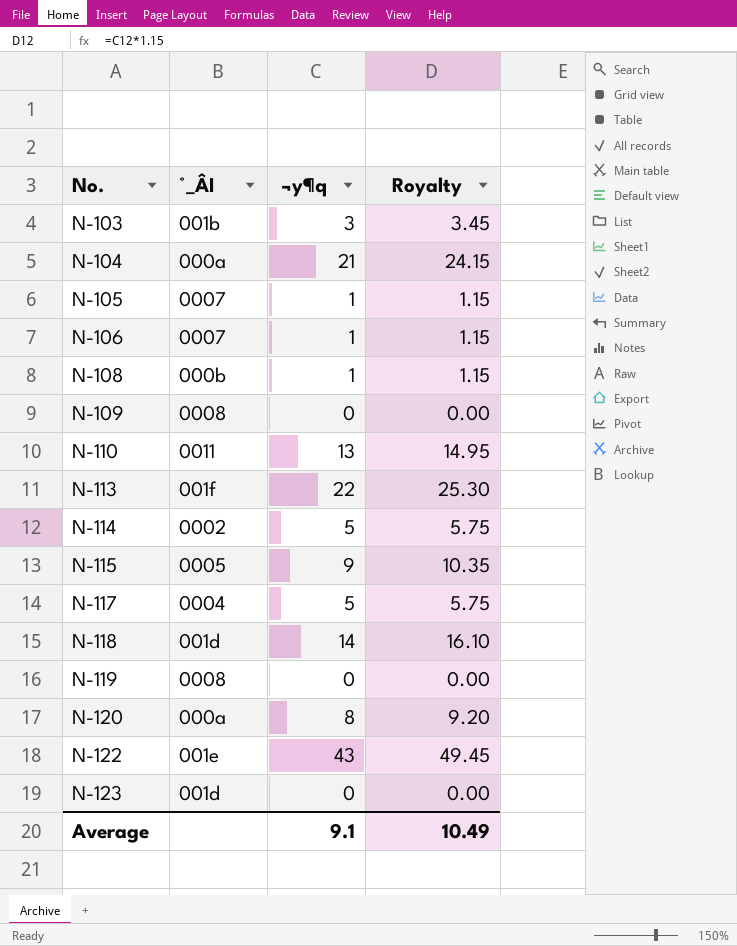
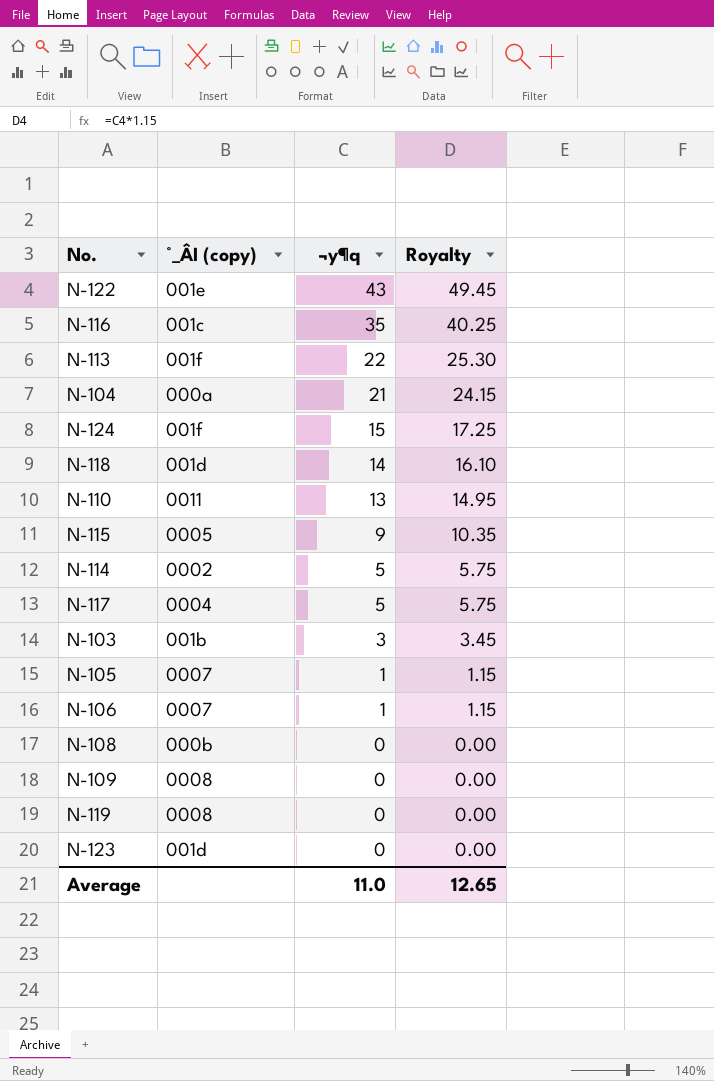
row order: No. ascending -> ¬y¶q descending
column name: °_ÂI -> °_ÂI (copy)
row N-120: 000a | 8 | 9.20 -> none
row N-116: none -> 001c | 35 | 40.25
row N-124: none -> 001f | 15 | 17.25
N-108 | ¬y¶q: 1 -> 0
N-108 | Royalty: 1.15 -> 0.00
Average | ¬y¶q: 9.1 -> 11.0
Average | Royalty: 10.49 -> 12.65

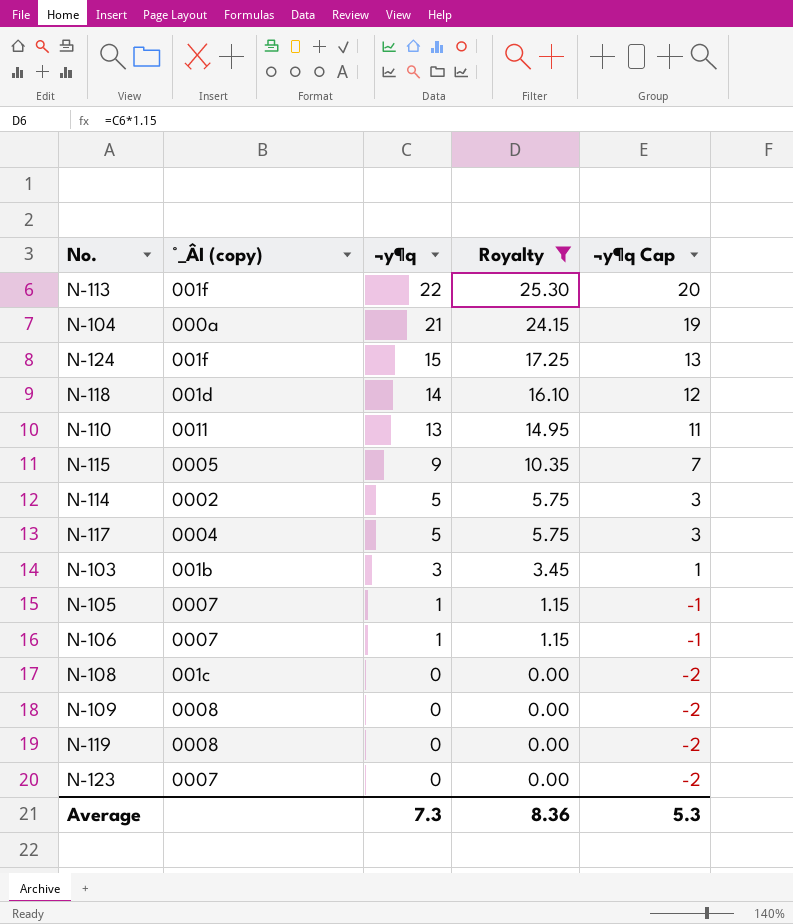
filter: none -> Royalty <= 25.30
column ¬y¶q Cap | formula: none -> [¬y¶q] - 2
N-108 | °_ÂI (copy): 000b -> 001c
N-123 | °_ÂI (copy): 001d -> 0007
Average | ¬y¶q: 11.0 -> 7.3
Average | Royalty: 12.65 -> 8.36

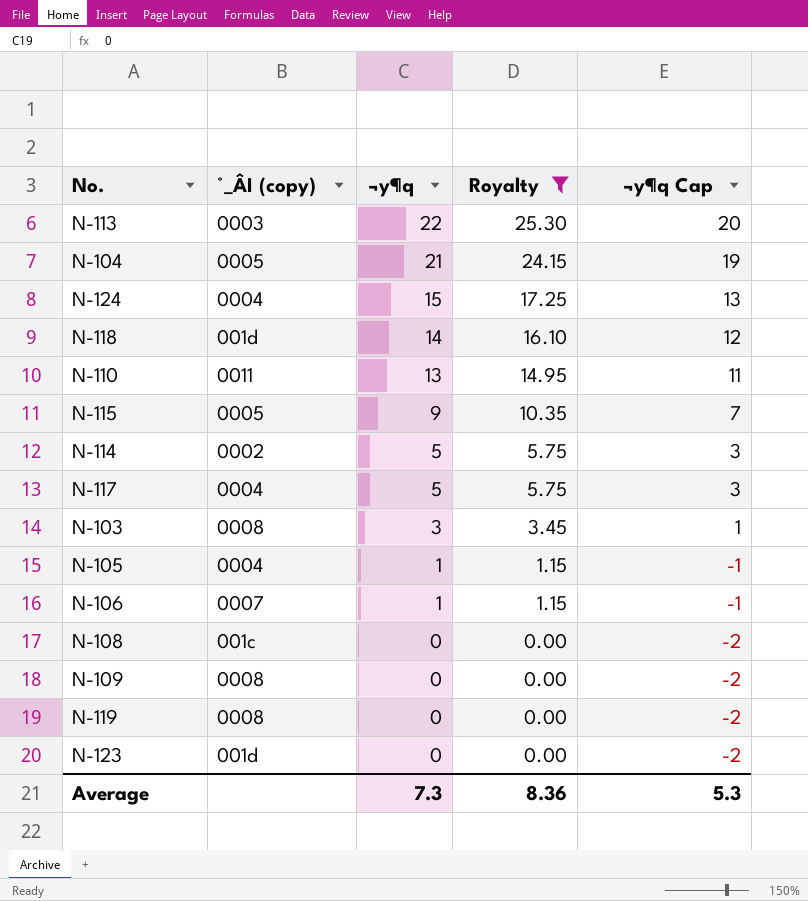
N-113 | °_ÂI (copy): 001f -> 0003
N-104 | °_ÂI (copy): 000a -> 0005
N-124 | °_ÂI (copy): 001f -> 0004
N-103 | °_ÂI (copy): 001b -> 0008
N-105 | °_ÂI (copy): 0007 -> 0004
N-123 | °_ÂI (copy): 0007 -> 001d

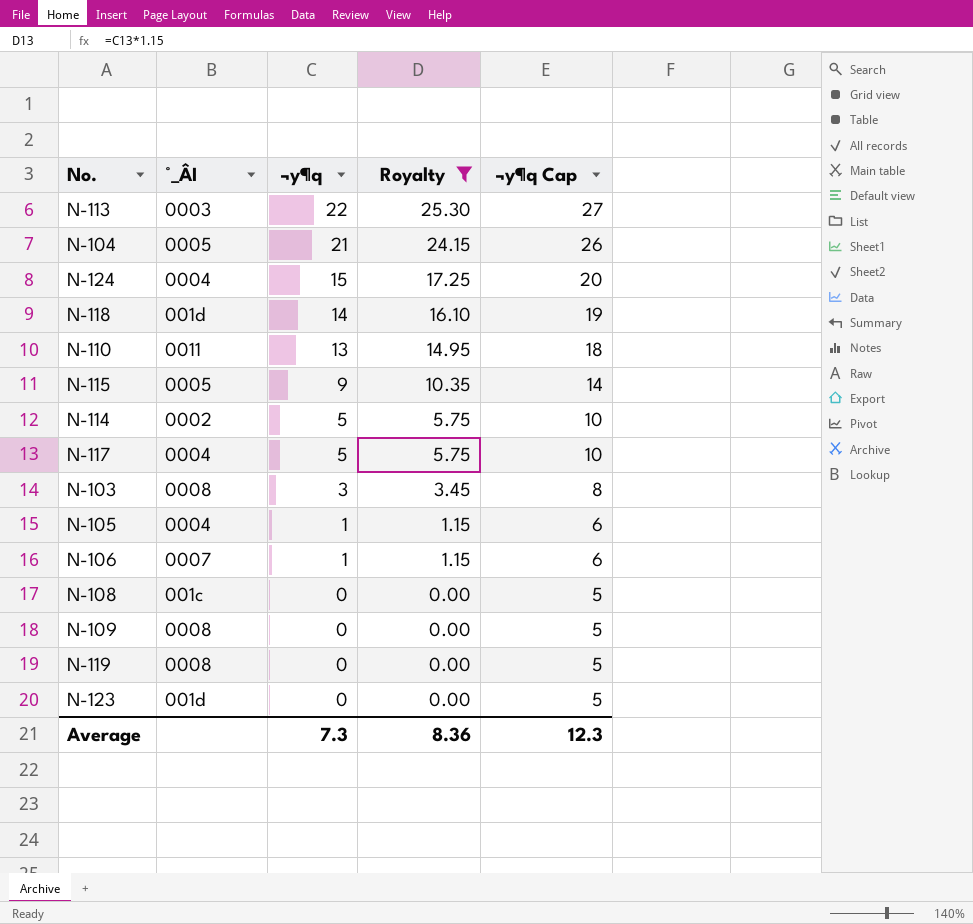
column name: °_ÂI (copy) -> °_ÂI
column ¬y¶q Cap | formula: [¬y¶q] - 2 -> [¬y¶q] + 5
Average | ¬y¶q Cap: 5.3 -> 12.3

